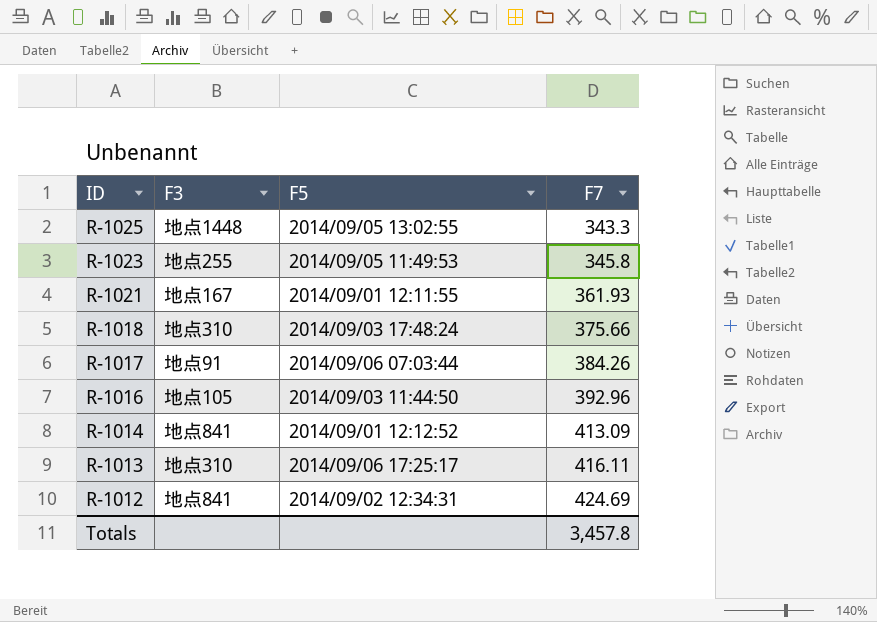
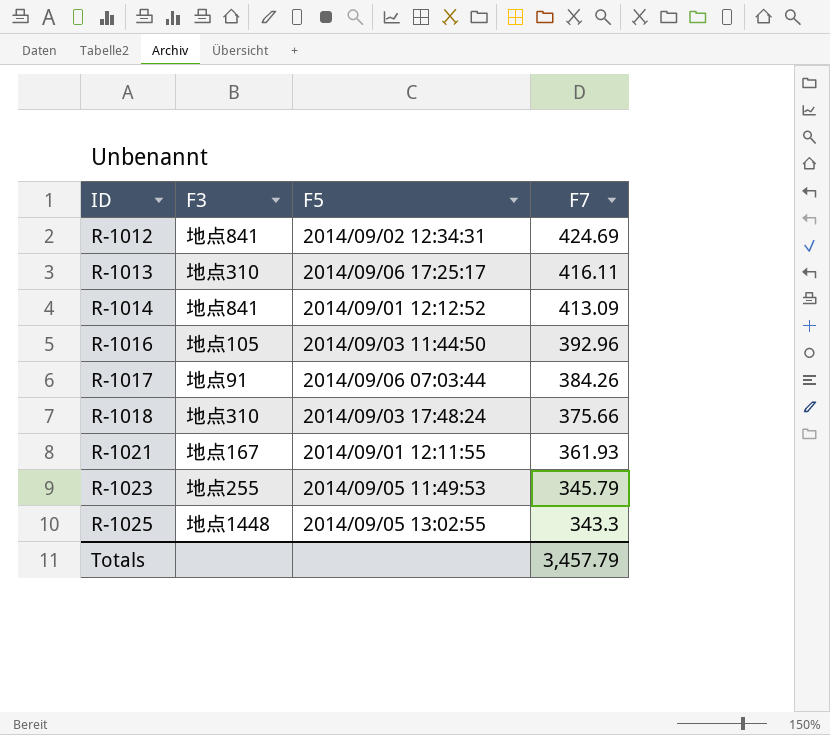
row order: ID descending -> ID ascending
R-1023 | F7: 345.8 -> 345.79
Totals | F7: 3,457.8 -> 3,457.79

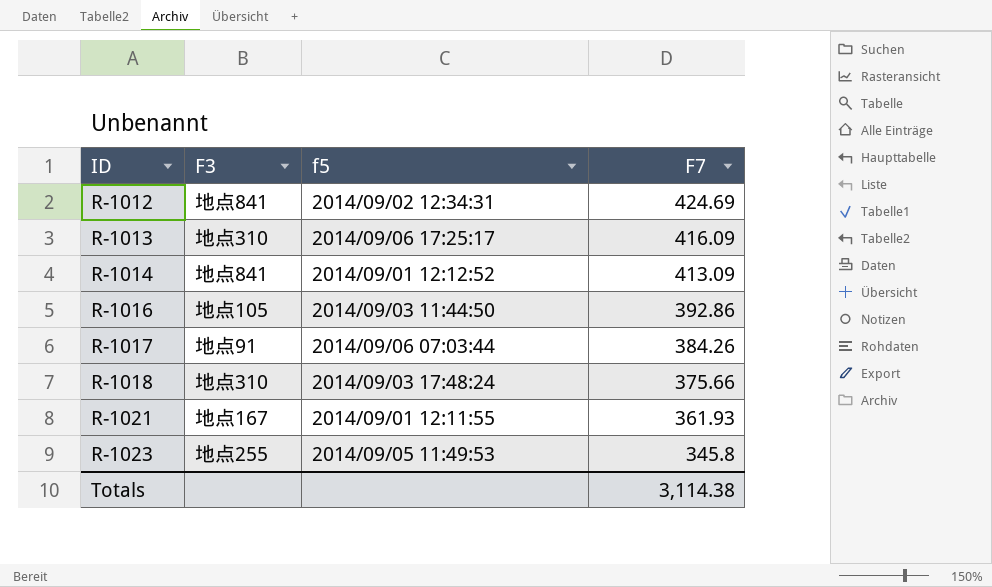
column name: F5 -> f5
row R-1025: 地点1448 | 2014/09/05 13:02:55 | 343.3 -> none
R-1013 | F7: 416.11 -> 416.09
R-1016 | F7: 392.96 -> 392.86
R-1023 | F7: 345.79 -> 345.8
Totals | F7: 3,457.79 -> 3,114.38

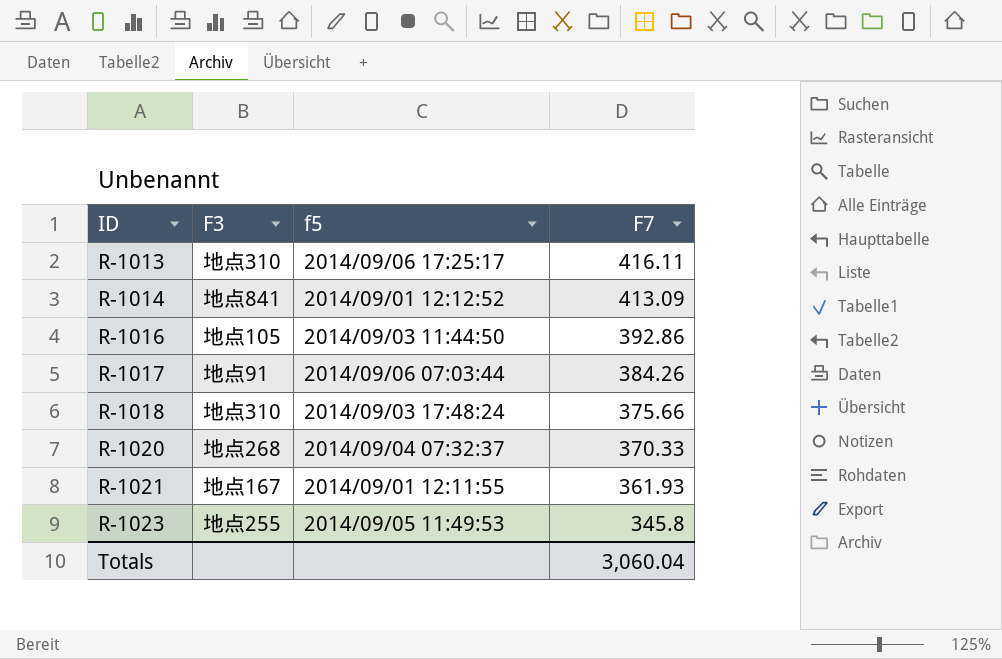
row R-1012: 地点841 | 2014/09/02 12:34:31 | 424.69 -> none
R-1013 | F7: 416.09 -> 416.11
row R-1020: none -> 地点268 | 2014/09/04 07:32:37 | 370.33
Totals | F7: 3,114.38 -> 3,060.04

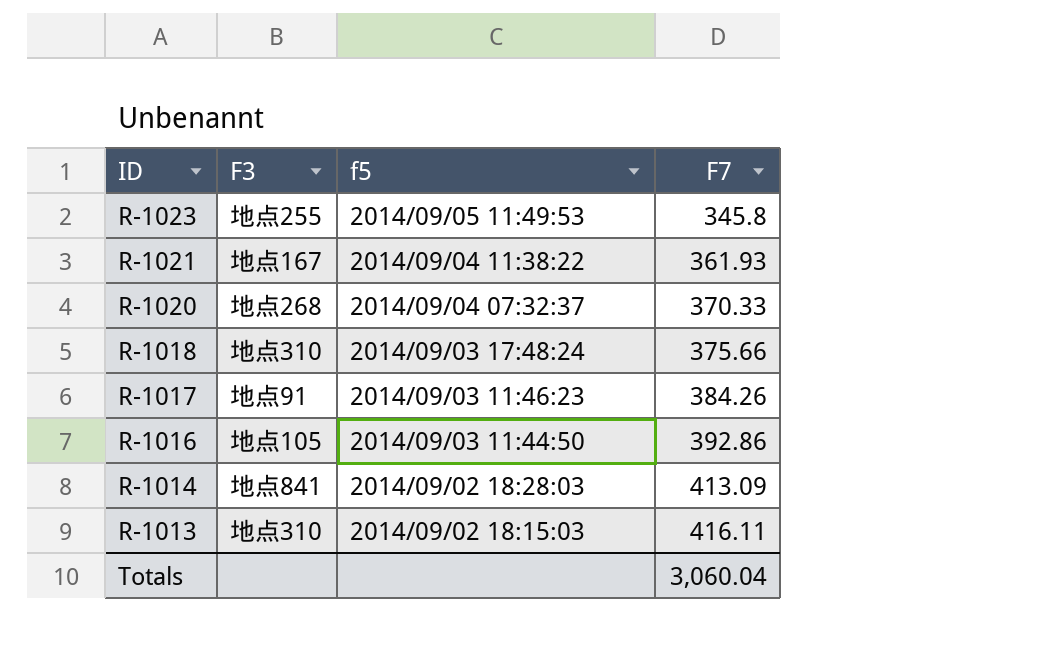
row order: ID ascending -> ID descending
R-1021 | f5: 2014/09/01 12:11:55 -> 2014/09/04 11:38:22
R-1017 | f5: 2014/09/06 07:03:44 -> 2014/09/03 11:46:23
R-1014 | f5: 2014/09/01 12:12:52 -> 2014/09/02 18:28:03
R-1013 | f5: 2014/09/06 17:25:17 -> 2014/09/02 18:15:03

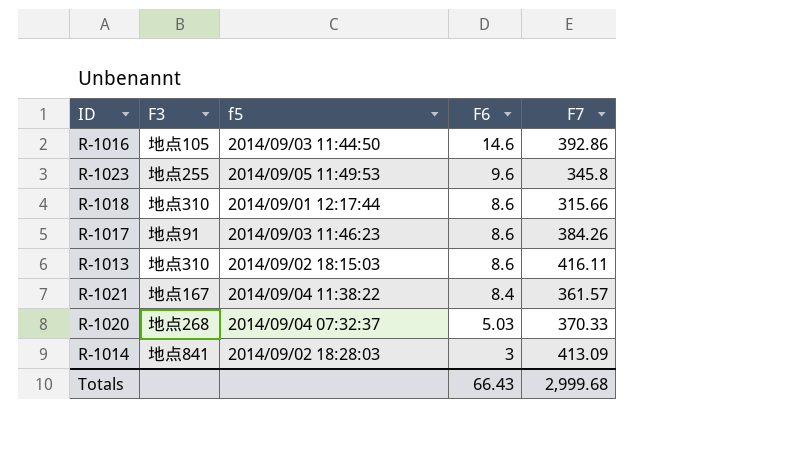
row order: ID descending -> F6 descending
column F6 | position: none -> 4
R-1018 | f5: 2014/09/03 17:48:24 -> 2014/09/01 12:17:44
R-1018 | F7: 375.66 -> 315.66
R-1021 | F7: 361.93 -> 361.57
Totals | F7: 3,060.04 -> 2,999.68

